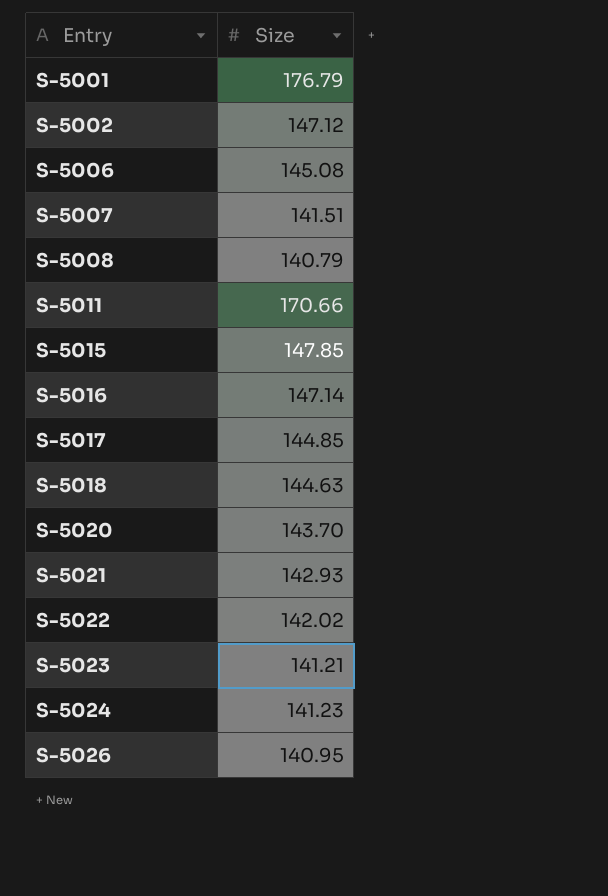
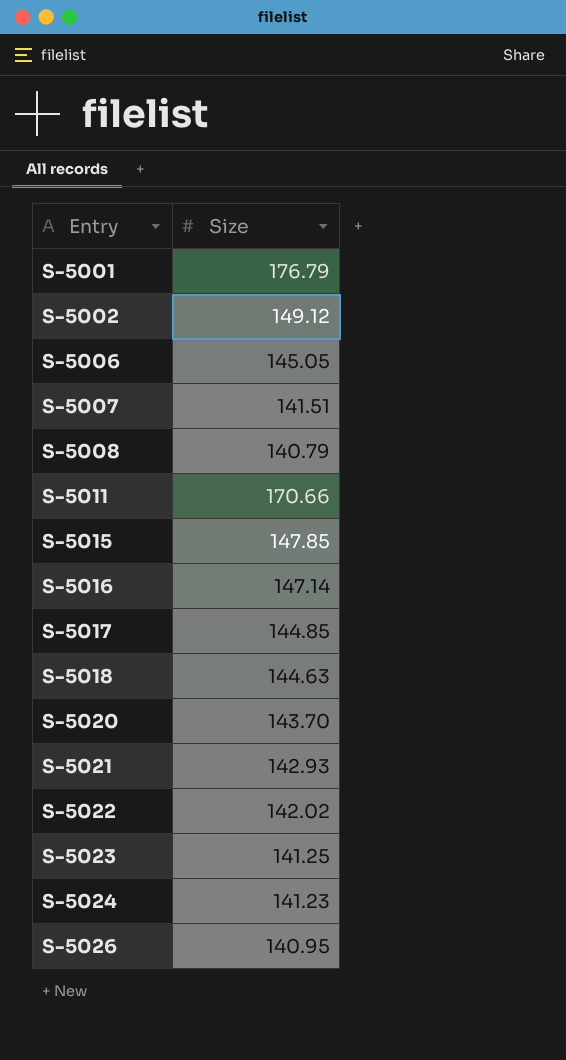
S-5002 | Size: 147.12 -> 149.12
S-5006 | Size: 145.08 -> 145.05
S-5023 | Size: 141.21 -> 141.25

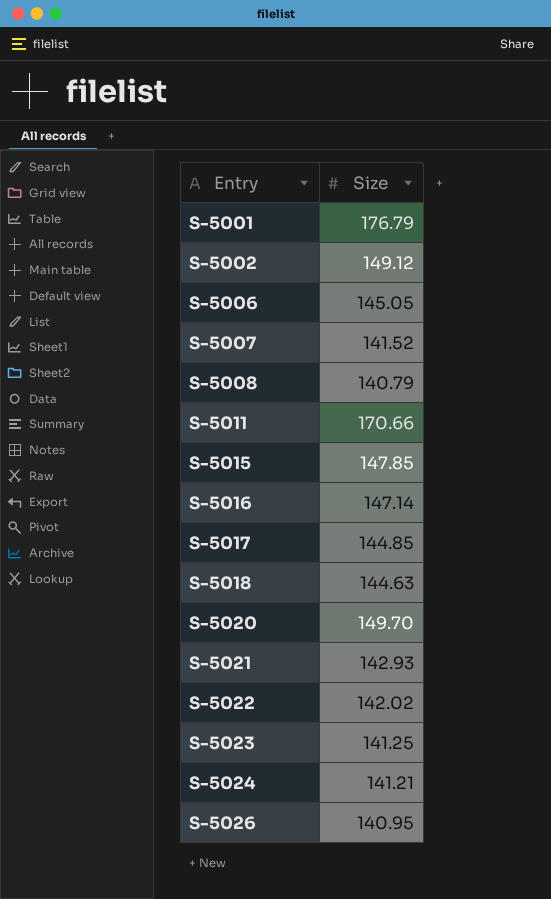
S-5007 | Size: 141.51 -> 141.52
S-5020 | Size: 143.70 -> 149.70
S-5024 | Size: 141.23 -> 141.21

